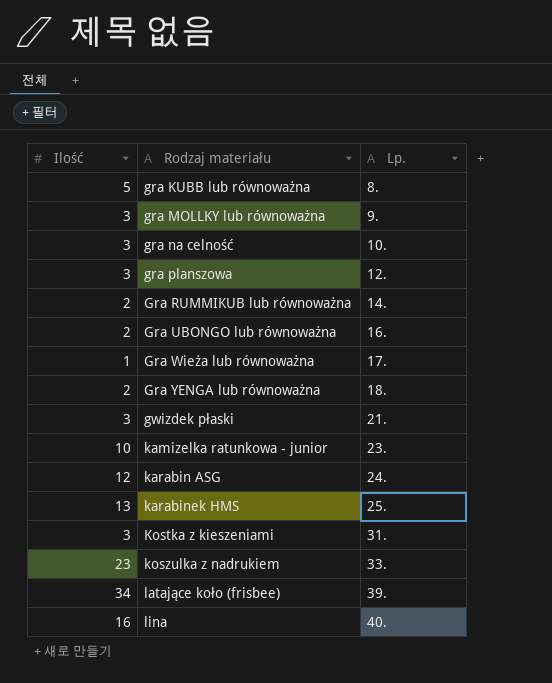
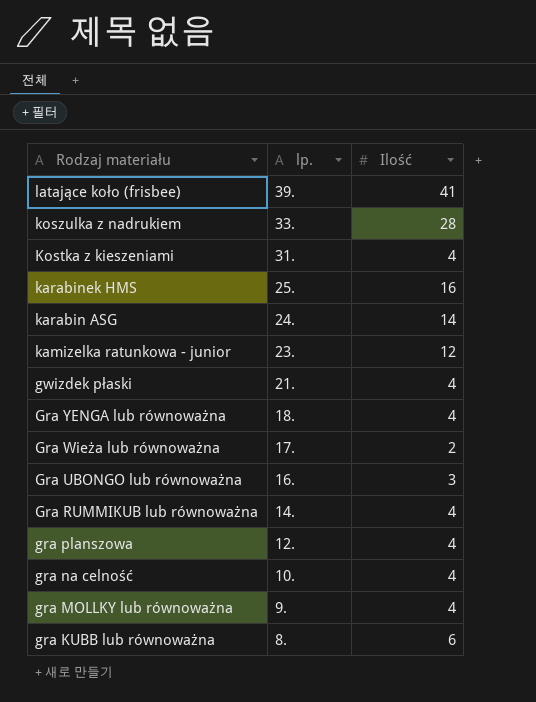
row order: Rodzaj materiału ascending -> Rodzaj materiału descending
column name: Lp. -> lp.
column Ilość | position: 1 -> 3
row lina: 16 | 40. -> none
latające koło (frisbee) | Ilość: 34 -> 41
koszulka z nadrukiem | Ilość: 23 -> 28
Kostka z kieszeniami | Ilość: 3 -> 4
karabinek HMS | Ilość: 13 -> 16
karabin ASG | Ilość: 12 -> 14
kamizelka ratunkowa - junior | Ilość: 10 -> 12
gwizdek płaski | Ilość: 3 -> 4
Gra YENGA lub równoważna | Ilość: 2 -> 4
Gra Wieża lub równoważna | Ilość: 1 -> 2
Gra UBONGO lub równoważna | Ilość: 2 -> 3
Gra RUMMIKUB lub równoważna | Ilość: 2 -> 4
gra planszowa | Ilość: 3 -> 4
gra na celność | Ilość: 3 -> 4
gra MOLLKY lub równoważna | Ilość: 3 -> 4
gra KUBB lub równoważna | Ilość: 5 -> 6

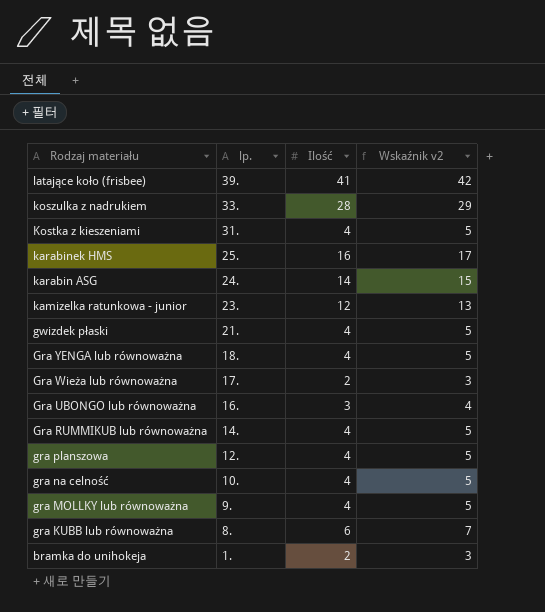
column Wskaźnik v2 | formula: none -> [Ilość] + 1
row bramka do unihokeja: none -> 1. | 2 | 3

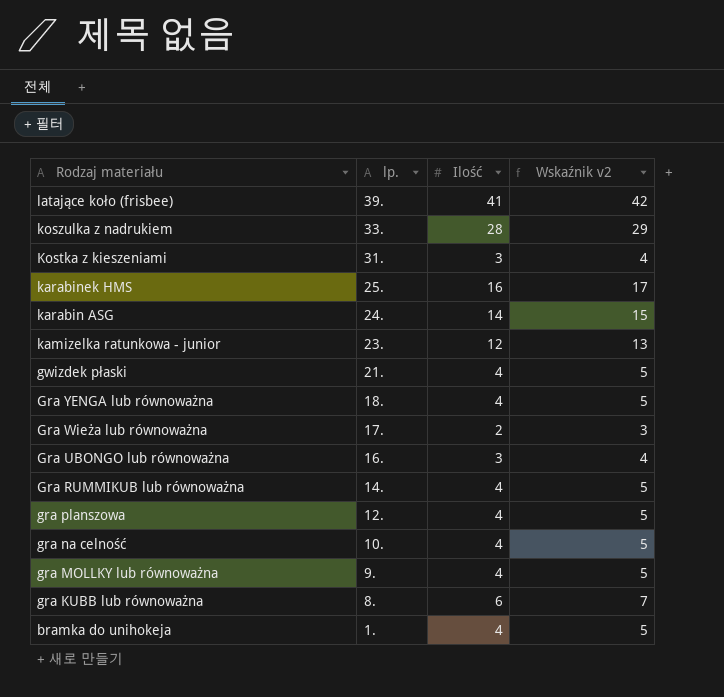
Kostka z kieszeniami | Ilość: 4 -> 3
Kostka z kieszeniami | Wskaźnik v2: 5 -> 4
bramka do unihokeja | Ilość: 2 -> 4
bramka do unihokeja | Wskaźnik v2: 3 -> 5

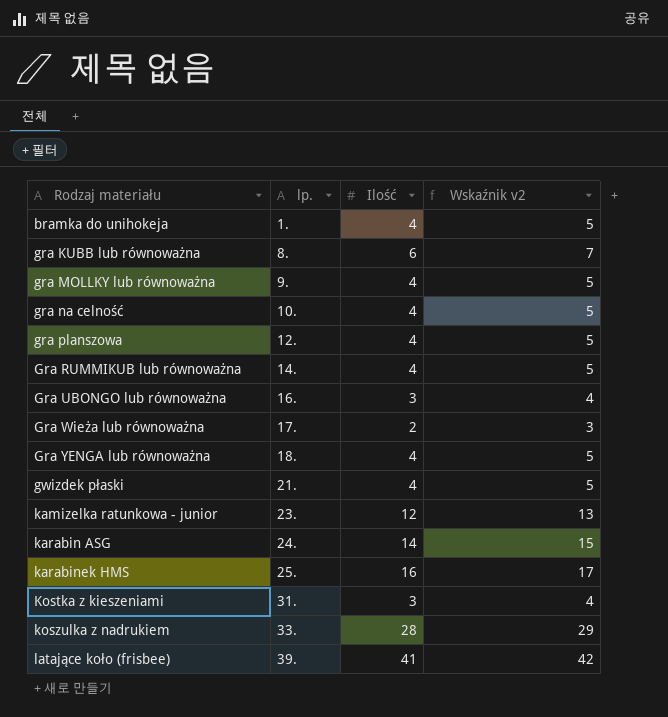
row order: Rodzaj materiału descending -> Rodzaj materiału ascending

